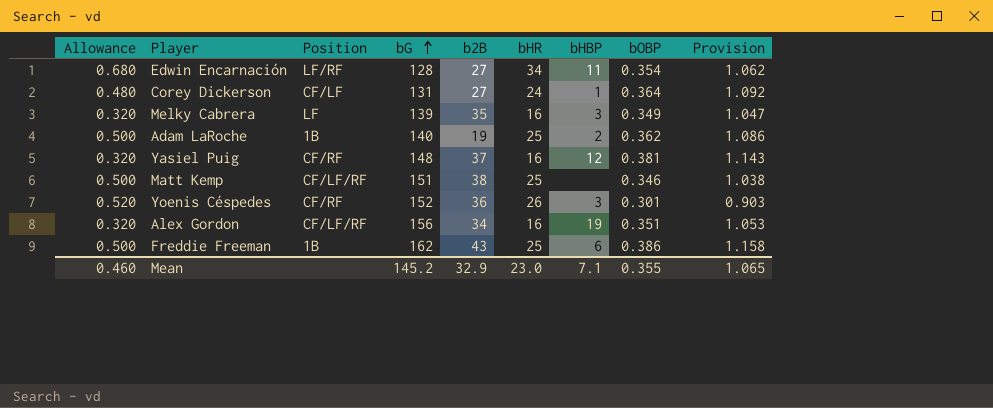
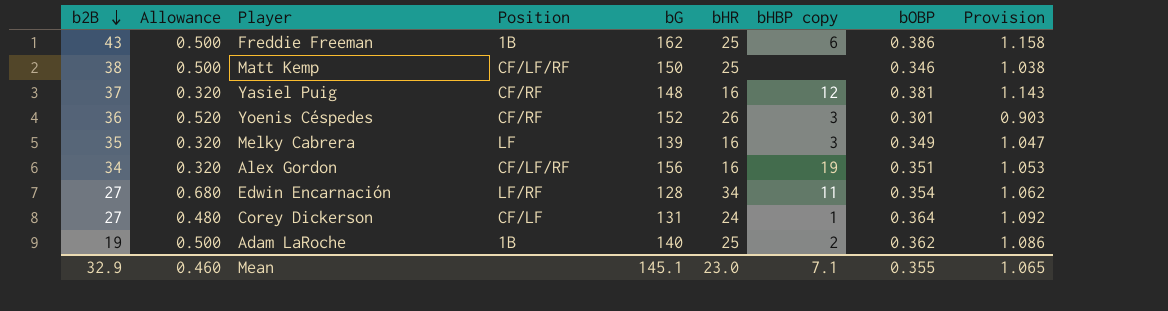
row order: bG ascending -> b2B descending
column b2B | position: 5 -> 1
column name: bHBP -> bHBP copy
Matt Kemp | bG: 151 -> 150
Mean | bG: 145.2 -> 145.1

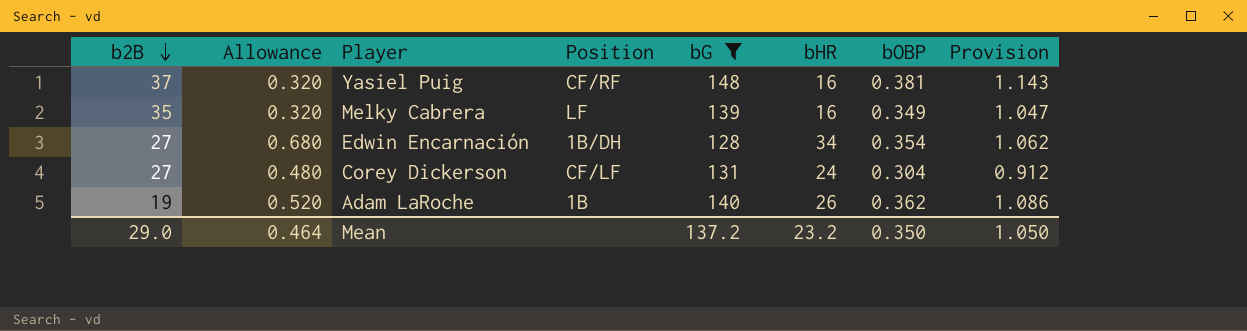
filter: none -> bG <= 148
column bHBP copy | position: 7 -> none
Edwin Encarnación | Position: LF/RF -> 1B/DH
Corey Dickerson | bOBP: 0.364 -> 0.304
Corey Dickerson | Provision: 1.092 -> 0.912
Adam LaRoche | Allowance: 0.500 -> 0.520
Adam LaRoche | bHR: 25 -> 26
Mean | b2B: 32.9 -> 29.0
Mean | Allowance: 0.460 -> 0.464
Mean | bG: 145.1 -> 137.2
Mean | bHR: 23.0 -> 23.2
Mean | bOBP: 0.355 -> 0.350
Mean | Provision: 1.065 -> 1.050

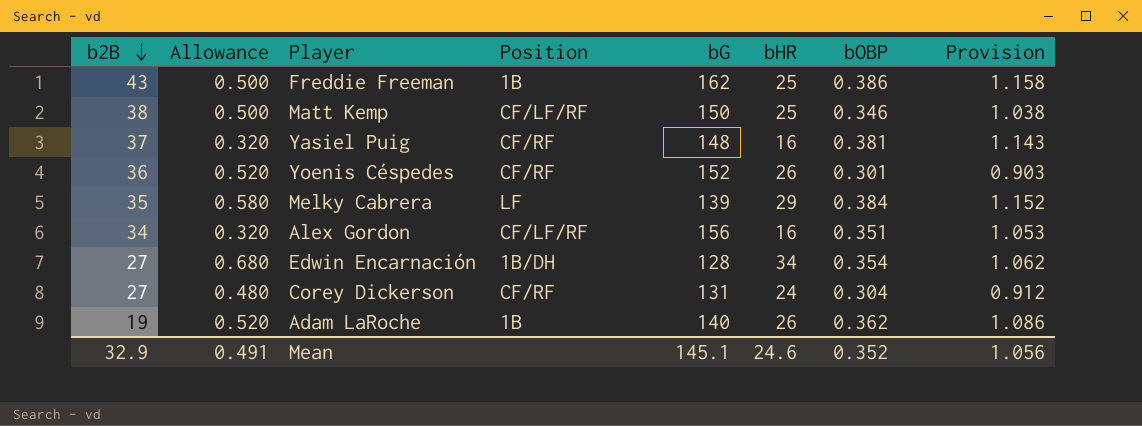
filter: bG <= 148 -> none
Melky Cabrera | Allowance: 0.320 -> 0.580
Melky Cabrera | bHR: 16 -> 29
Melky Cabrera | bOBP: 0.349 -> 0.384
Melky Cabrera | Provision: 1.047 -> 1.152
Corey Dickerson | Position: CF/LF -> CF/RF
Mean | b2B: 29.0 -> 32.9
Mean | Allowance: 0.464 -> 0.491
Mean | bG: 137.2 -> 145.1
Mean | bHR: 23.2 -> 24.6
Mean | bOBP: 0.350 -> 0.352
Mean | Provision: 1.050 -> 1.056

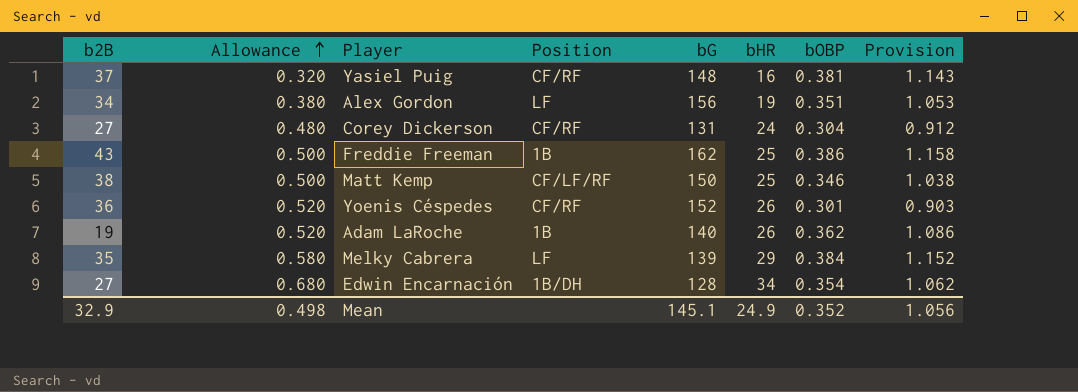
row order: b2B descending -> Allowance ascending
Alex Gordon | Allowance: 0.320 -> 0.380
Alex Gordon | Position: CF/LF/RF -> LF
Alex Gordon | bHR: 16 -> 19
Mean | Allowance: 0.491 -> 0.498
Mean | bHR: 24.6 -> 24.9

